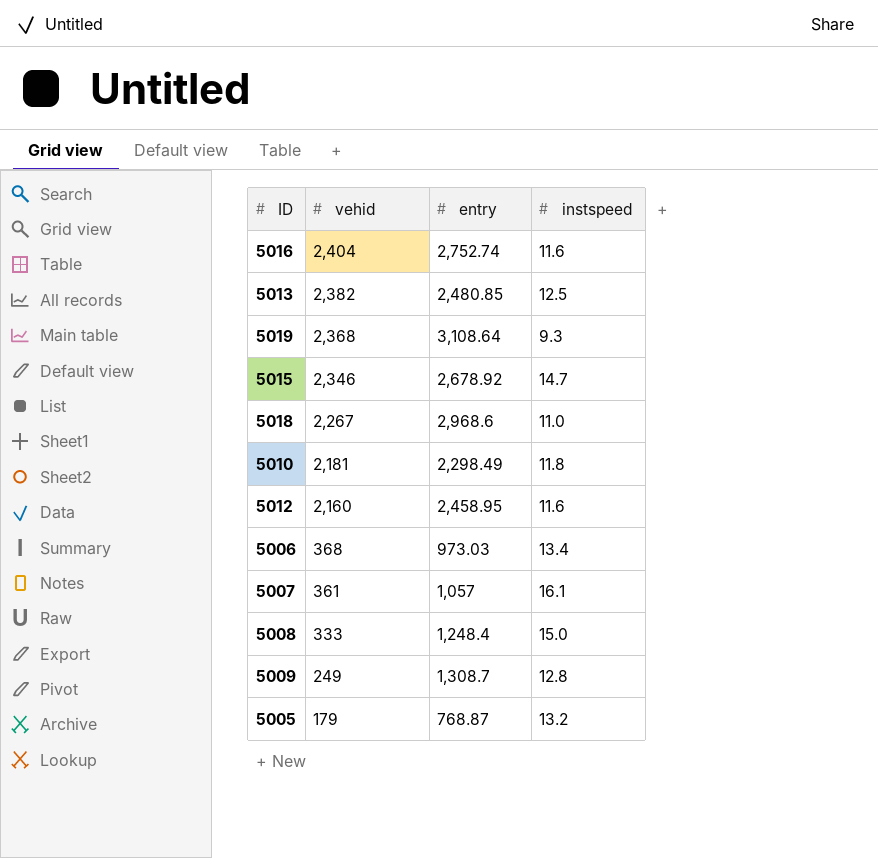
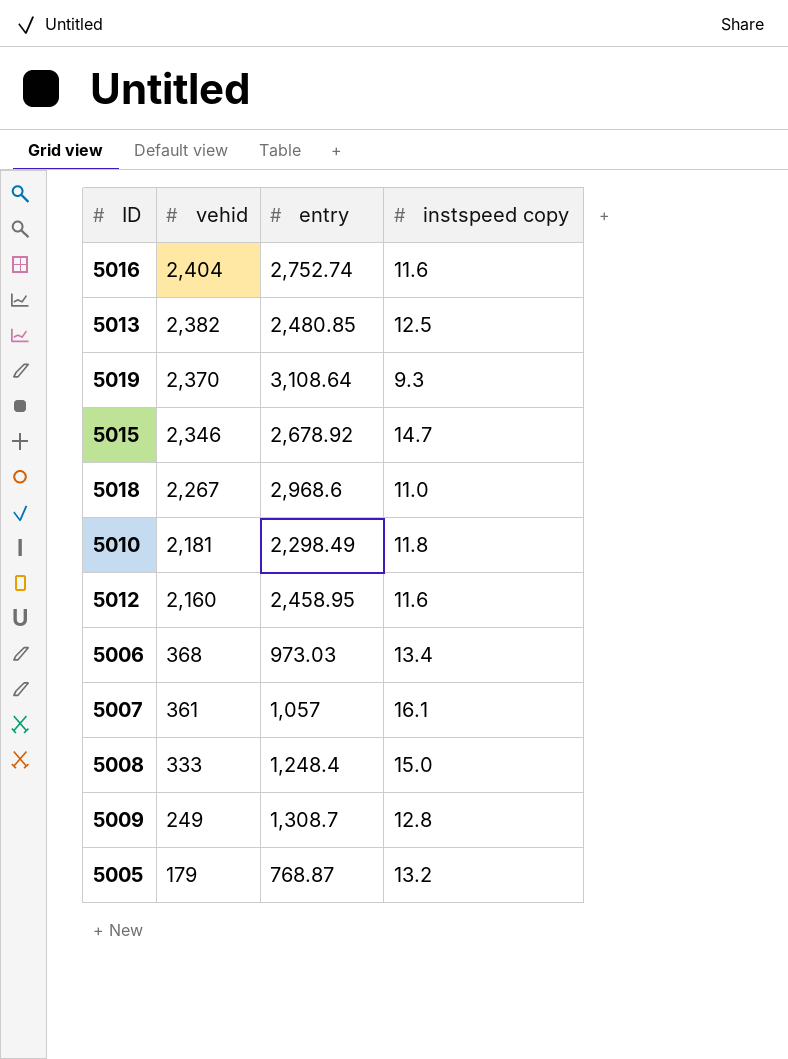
column name: instspeed -> instspeed copy
5019 | vehid: 2,368 -> 2,370

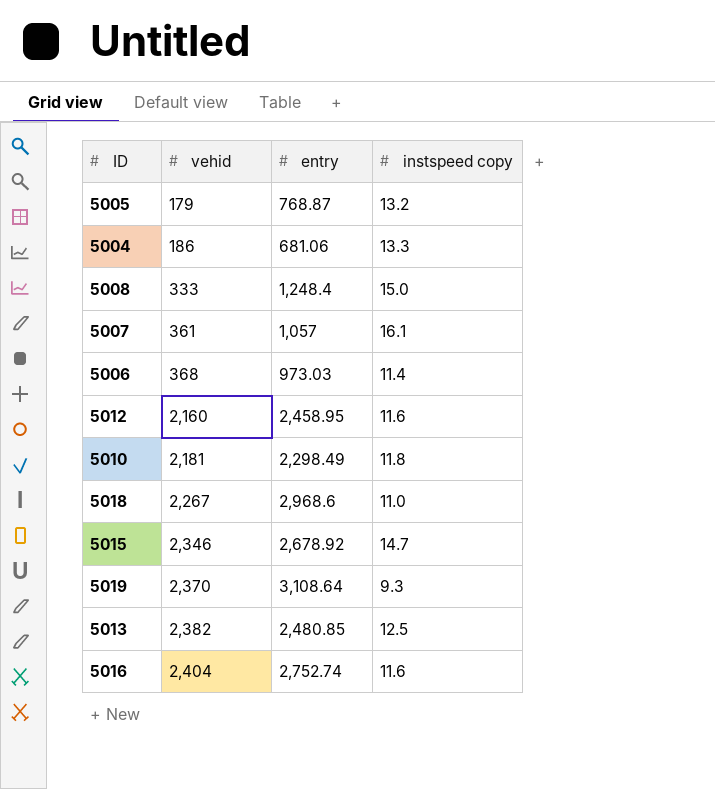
row order: vehid descending -> vehid ascending
row 5009: 249 | 1,308.7 | 12.8 -> none
row 5004: none -> 186 | 681.06 | 13.3
5006 | instspeed copy: 13.4 -> 11.4

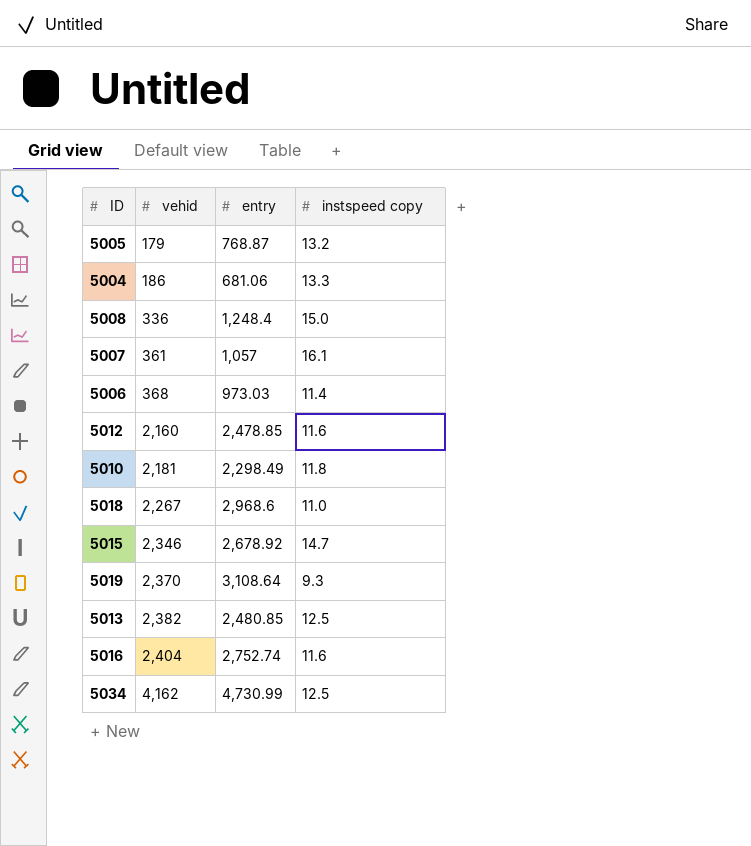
5008 | vehid: 333 -> 336
5012 | entry: 2,458.95 -> 2,478.85
row 5034: none -> 4,162 | 4,730.99 | 12.5

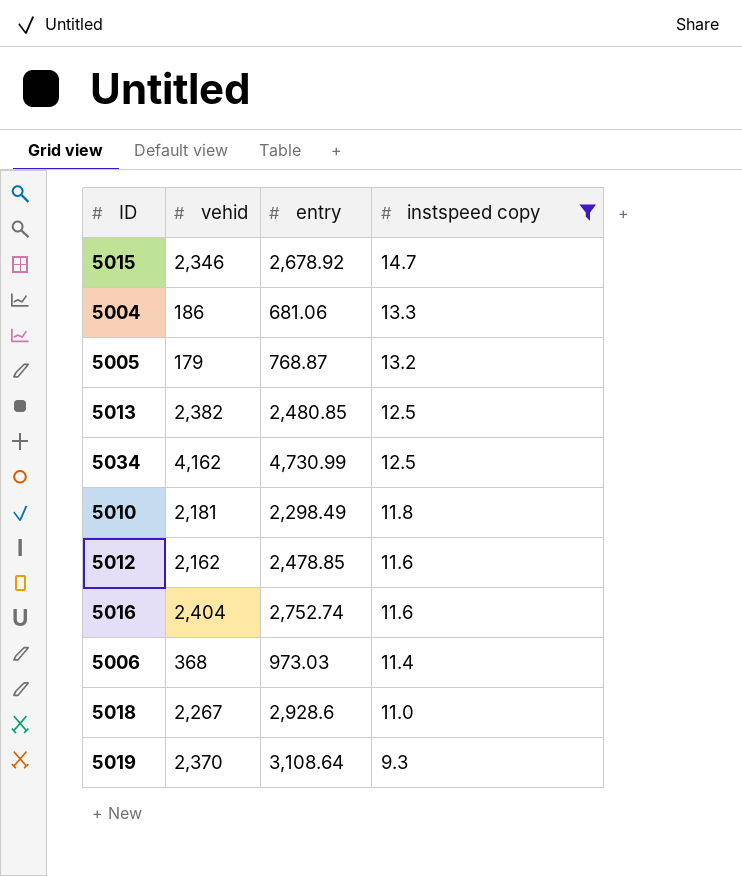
filter: none -> instspeed copy <= 14.7
row order: vehid ascending -> instspeed copy descending
5012 | vehid: 2,160 -> 2,162
5018 | entry: 2,968.6 -> 2,928.6

